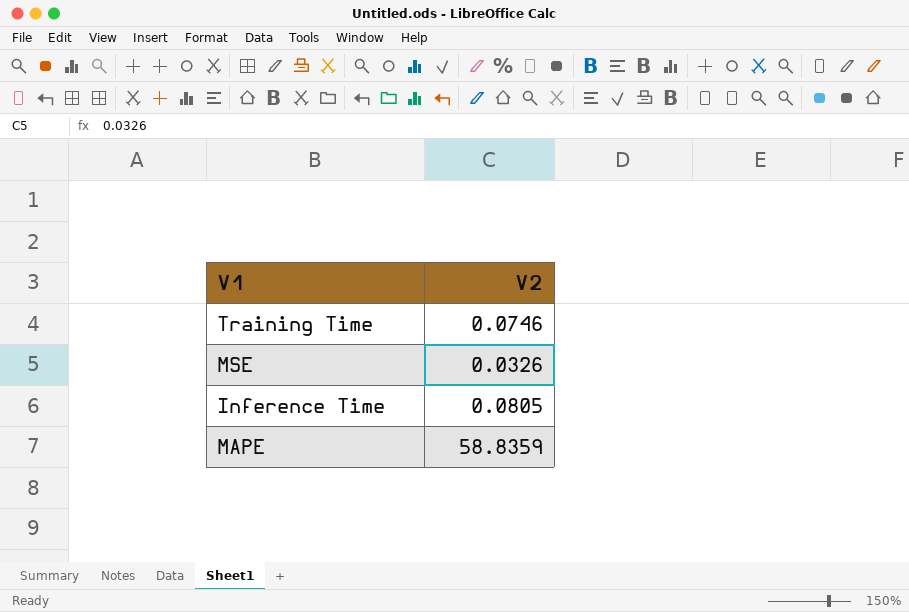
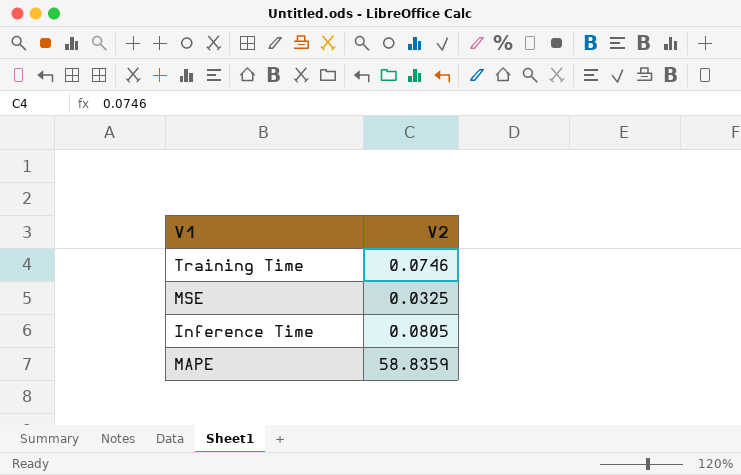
MSE | V2: 0.0326 -> 0.0325

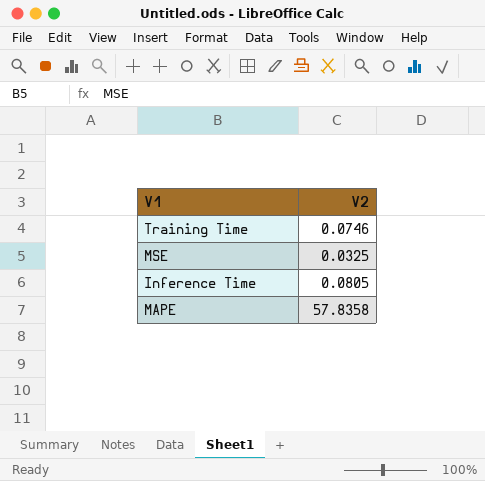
MAPE | V2: 58.8359 -> 57.8358

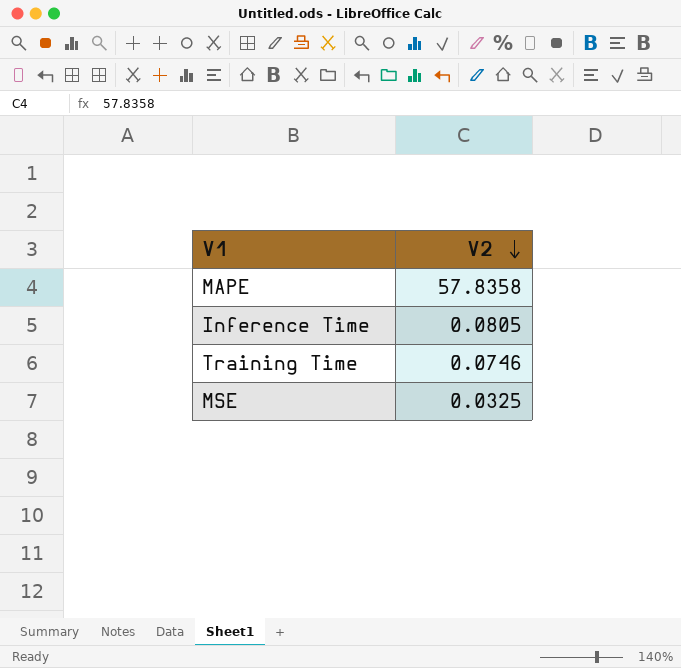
row order: none -> V2 descending

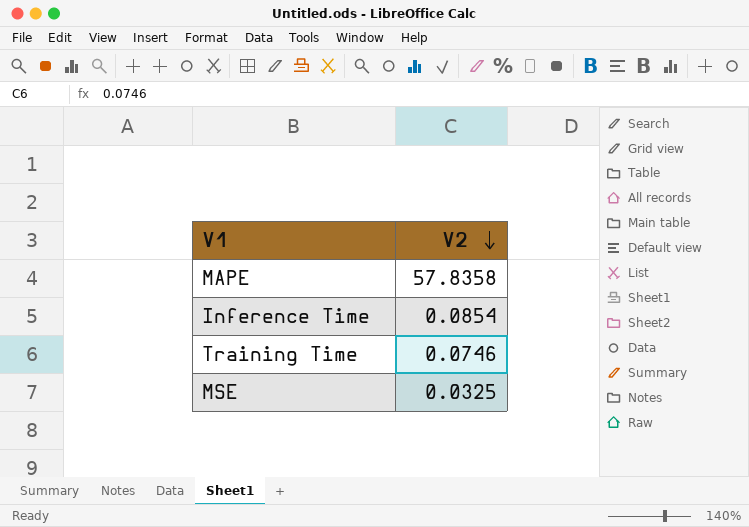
Inference Time | V2: 0.0805 -> 0.0854

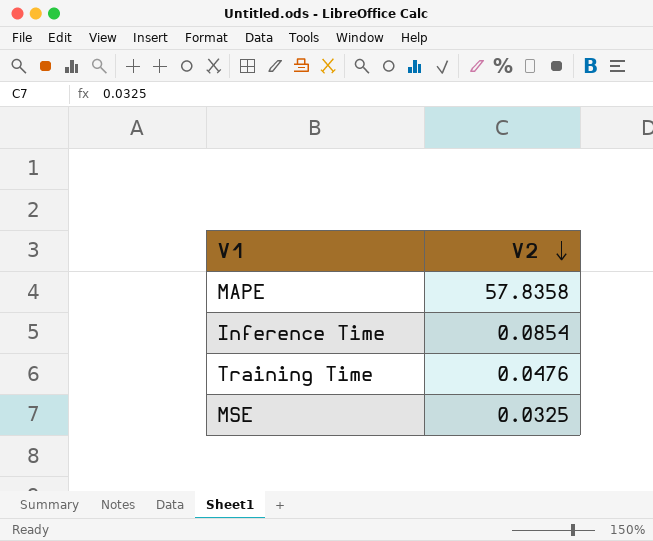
Training Time | V2: 0.0746 -> 0.0476

